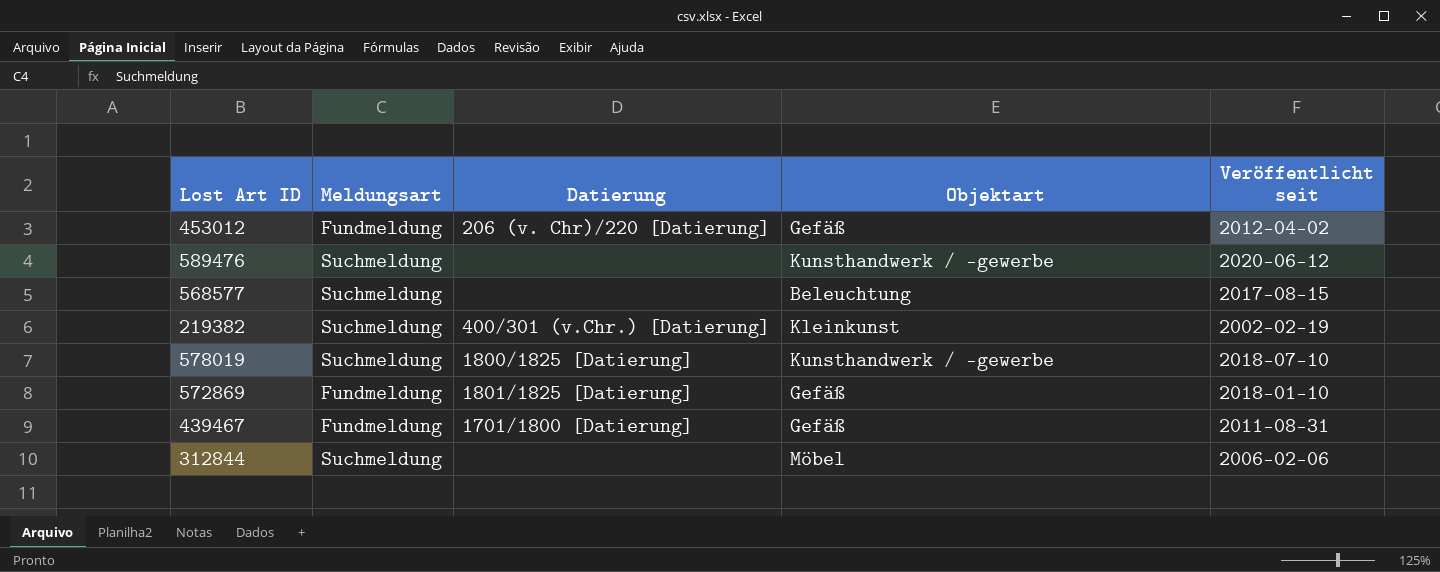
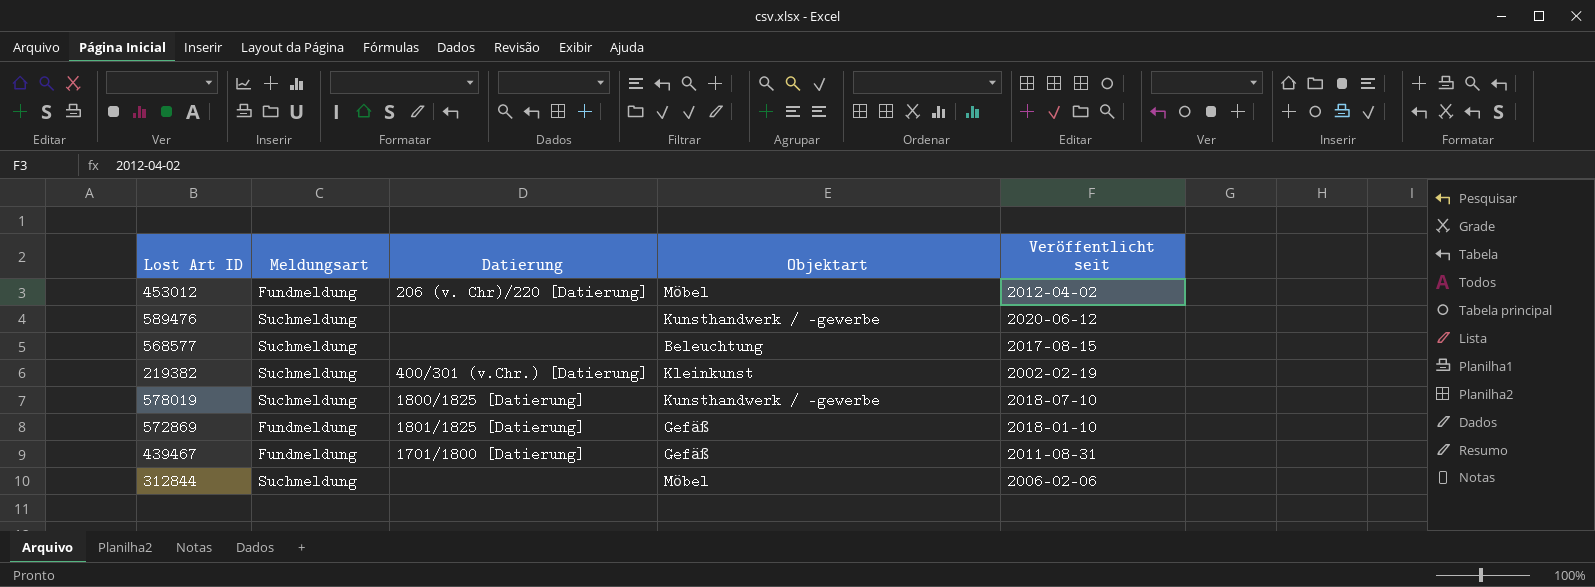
453012 | Objektart: Gefäß -> Möbel

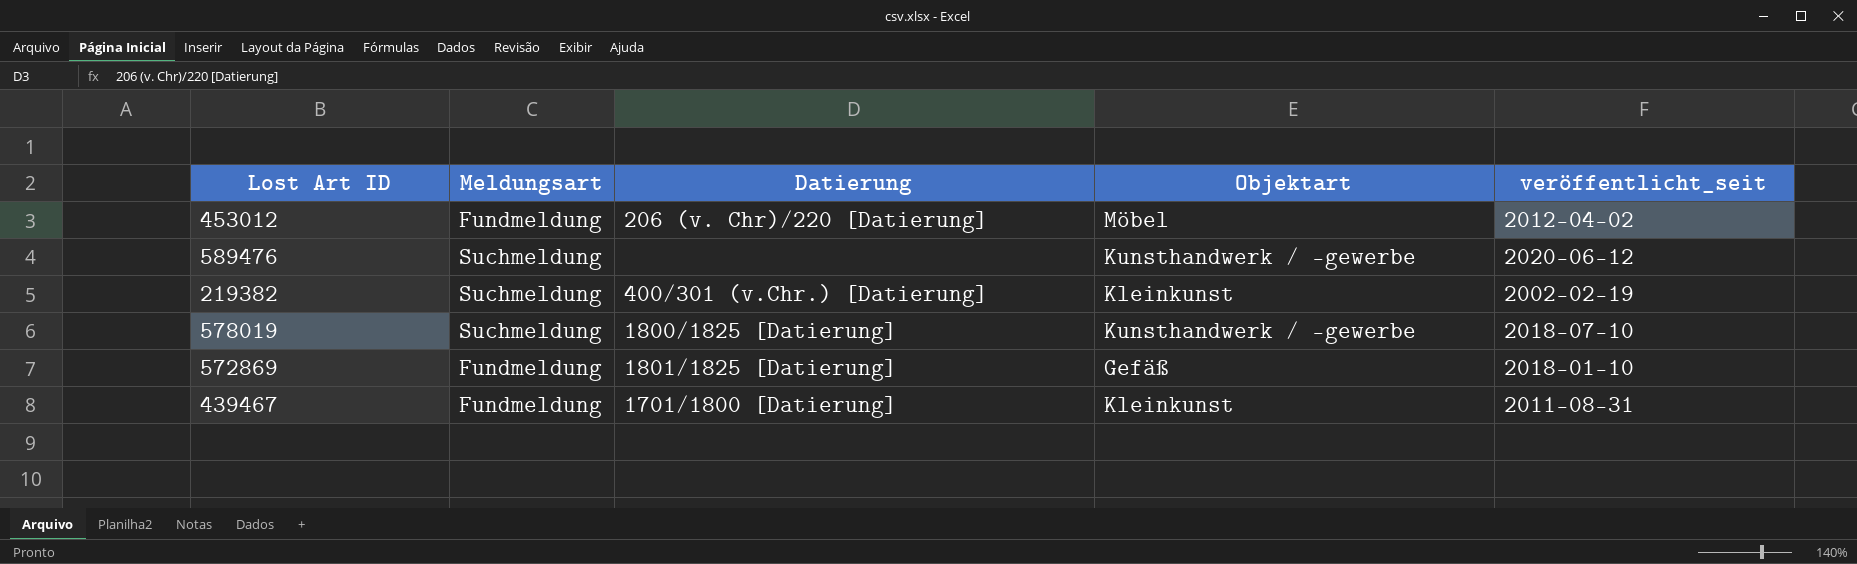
column name: Veröffentlicht seit -> veröffentlicht_seit
row 568577: Suchmeldung | none | Beleuchtung | 2017-08-15 -> none
row 312844: Suchmeldung | none | Möbel | 2006-02-06 -> none
439467 | Objektart: Gefäß -> Kleinkunst

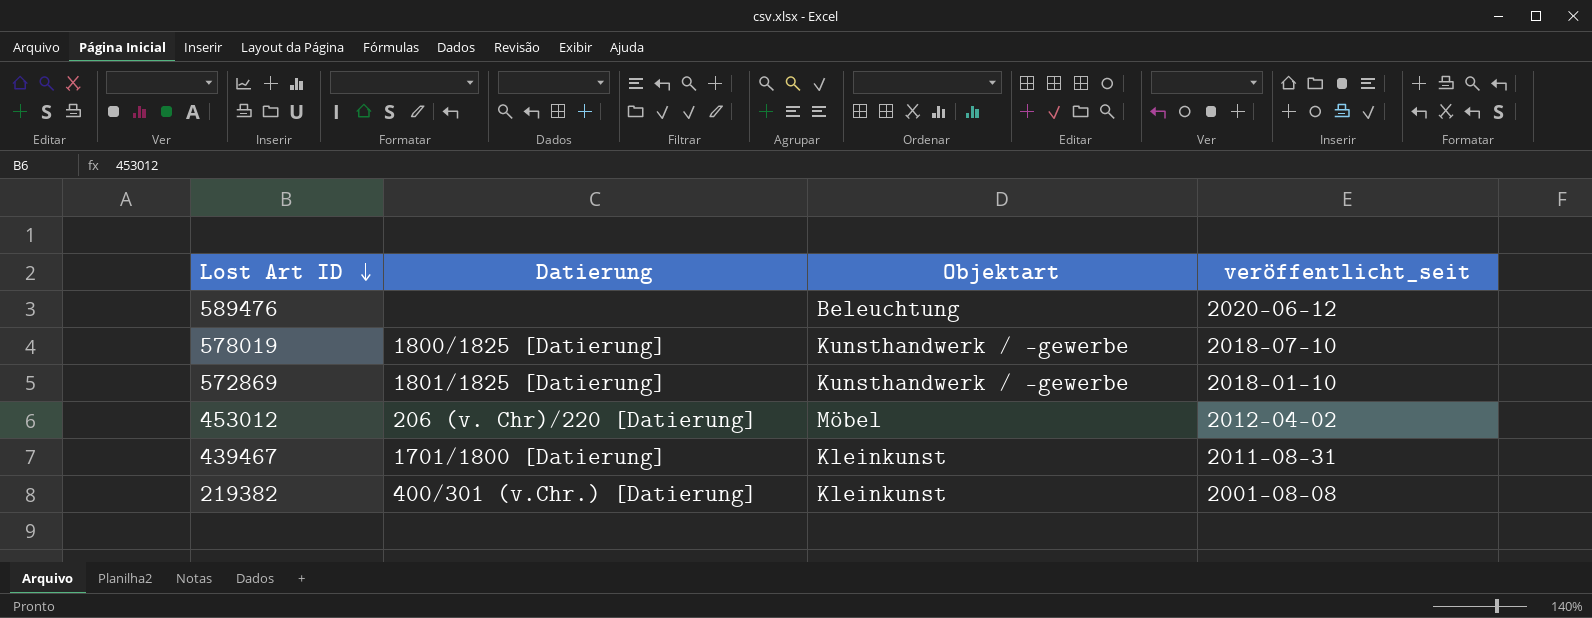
row order: none -> Lost Art ID descending
column Meldungsart | position: 2 -> none
589476 | Objektart: Kunsthandwerk / -gewerbe -> Beleuchtung
572869 | Objektart: Gefäß -> Kunsthandwerk / -gewerbe
219382 | veröffentlicht_seit: 2002-02-19 -> 2001-08-08

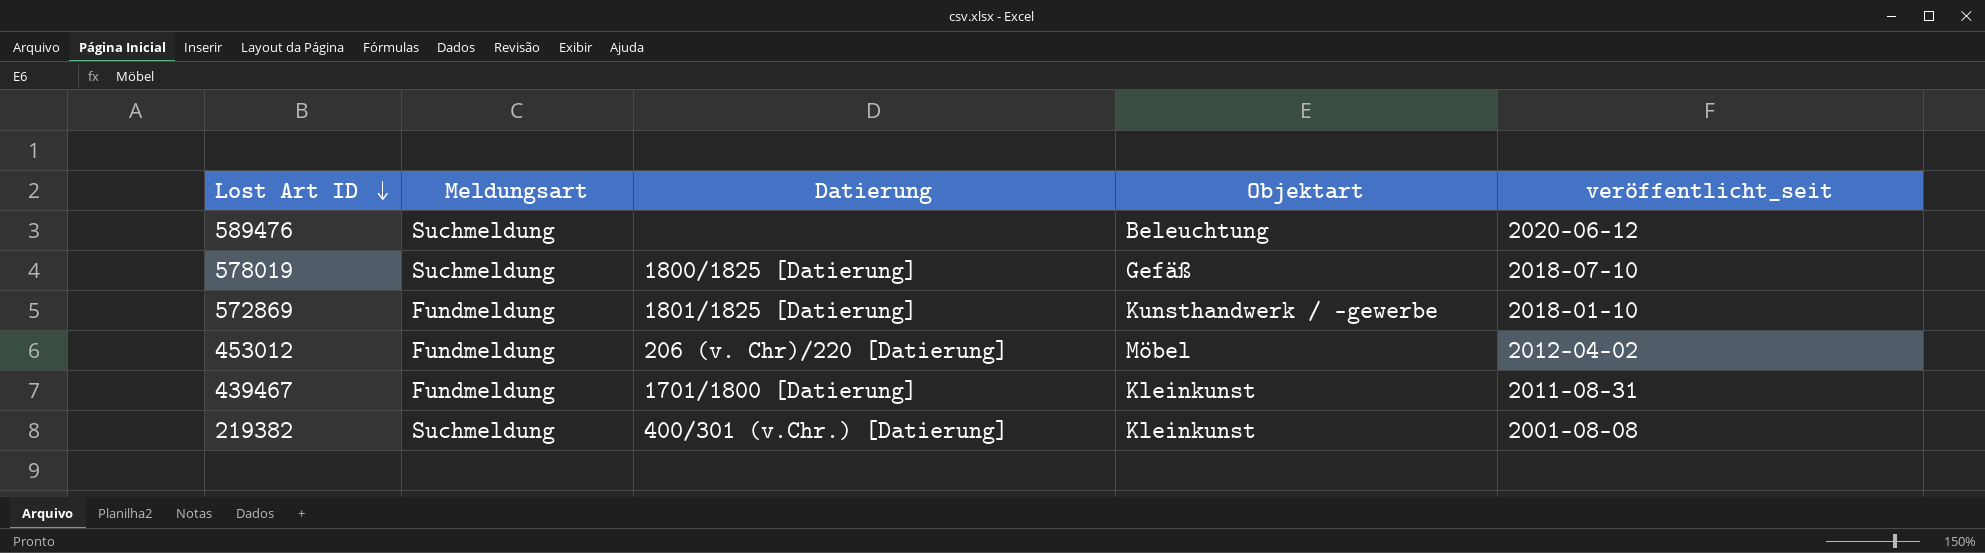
column Meldungsart | position: none -> 2
578019 | Objektart: Kunsthandwerk / -gewerbe -> Gefäß

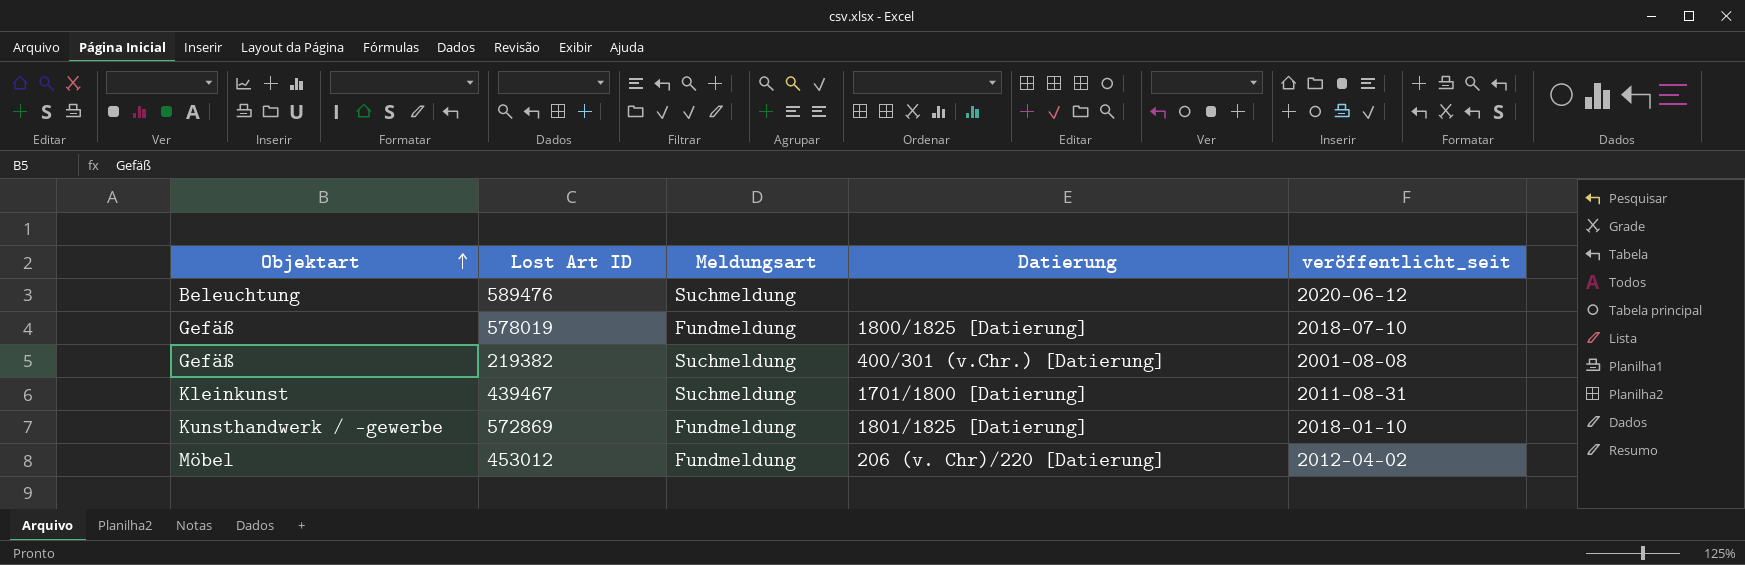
row order: Lost Art ID descending -> Objektart ascending
column Objektart | position: 4 -> 1
578019 | Meldungsart: Suchmeldung -> Fundmeldung
219382 | Objektart: Kleinkunst -> Gefäß
439467 | Meldungsart: Fundmeldung -> Suchmeldung

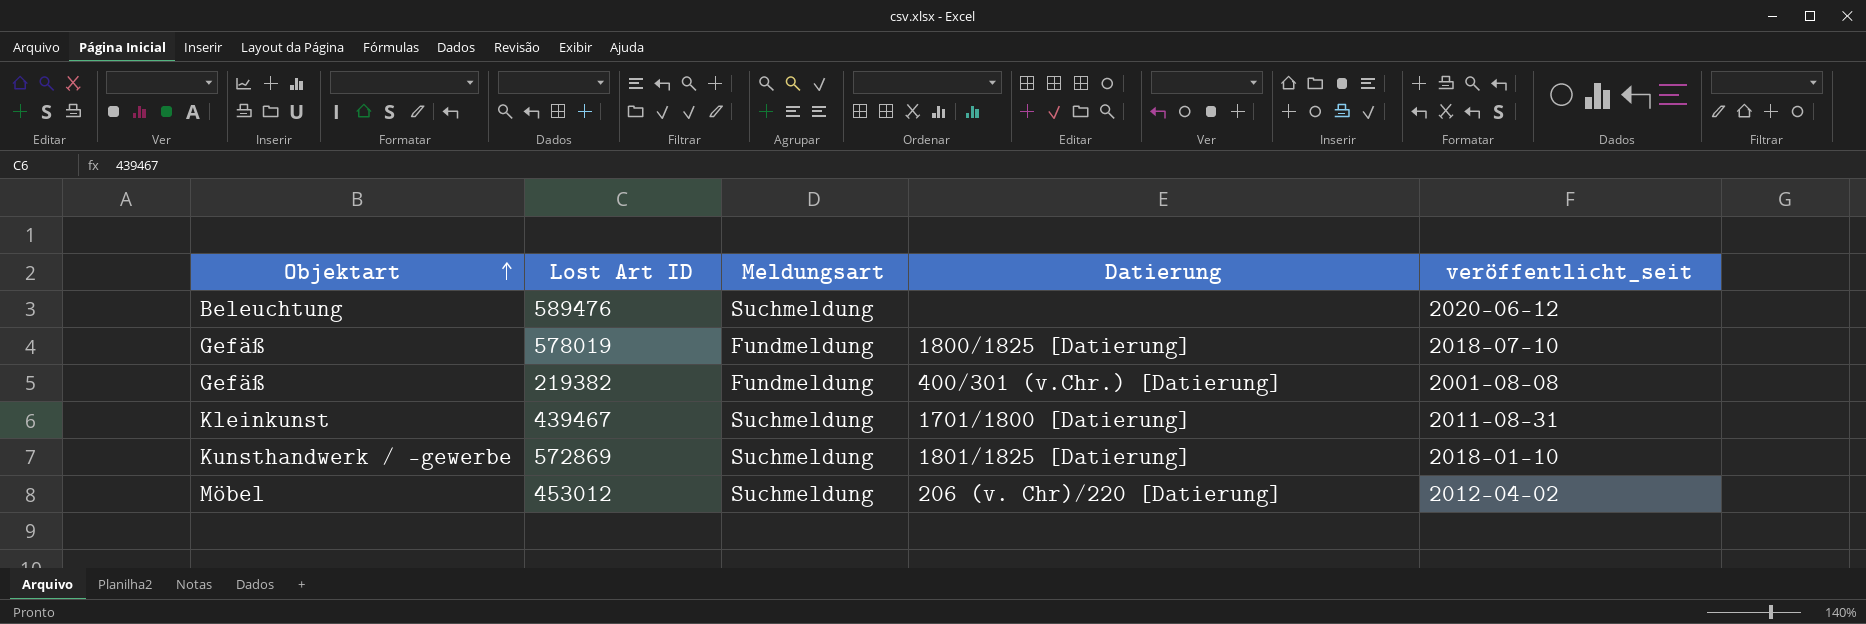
219382 | Meldungsart: Suchmeldung -> Fundmeldung
572869 | Meldungsart: Fundmeldung -> Suchmeldung
453012 | Meldungsart: Fundmeldung -> Suchmeldung

